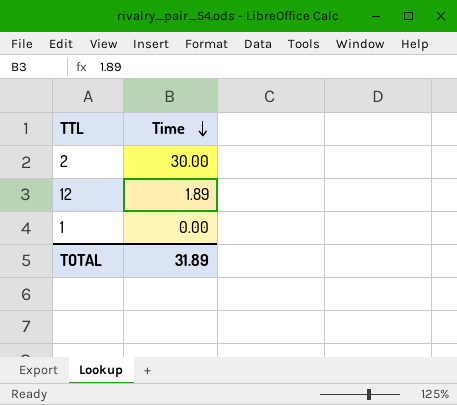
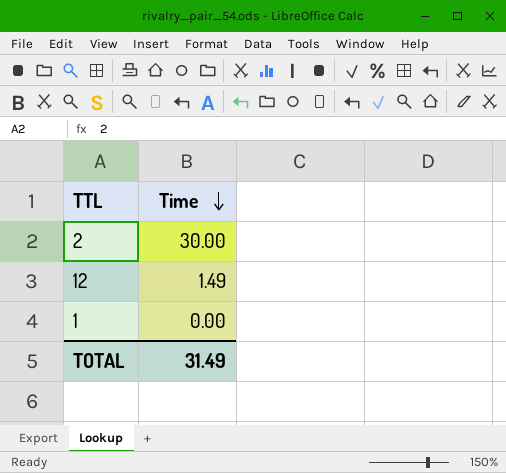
12 | Time: 1.89 -> 1.49
TOTAL | Time: 31.89 -> 31.49

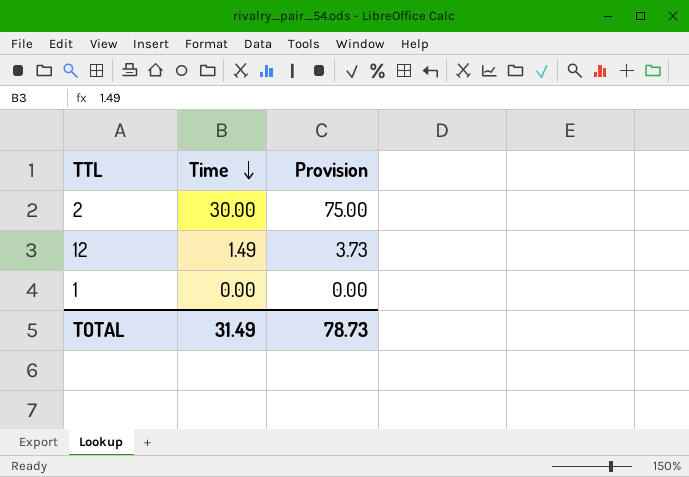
column Provision | formula: none -> [Time] * 2.5

